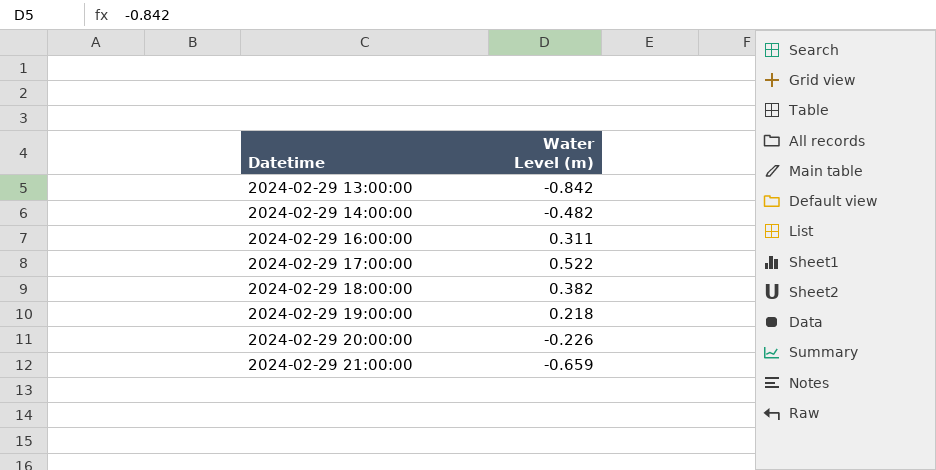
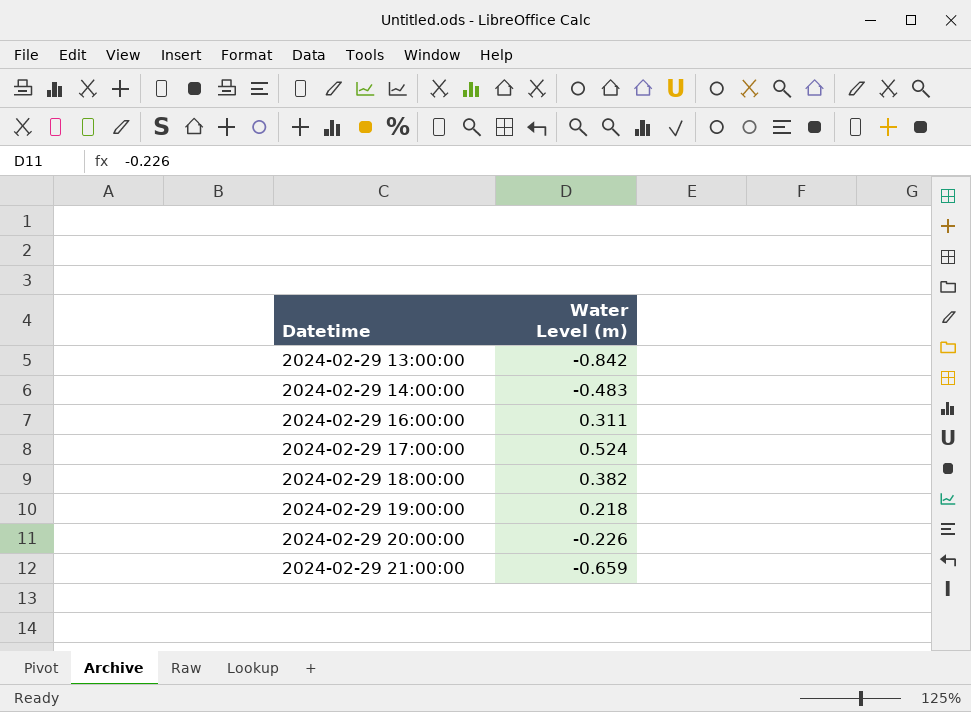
2024-02-29 14:00:00 | Water Level (m): -0.482 -> -0.483
2024-02-29 17:00:00 | Water Level (m): 0.522 -> 0.524

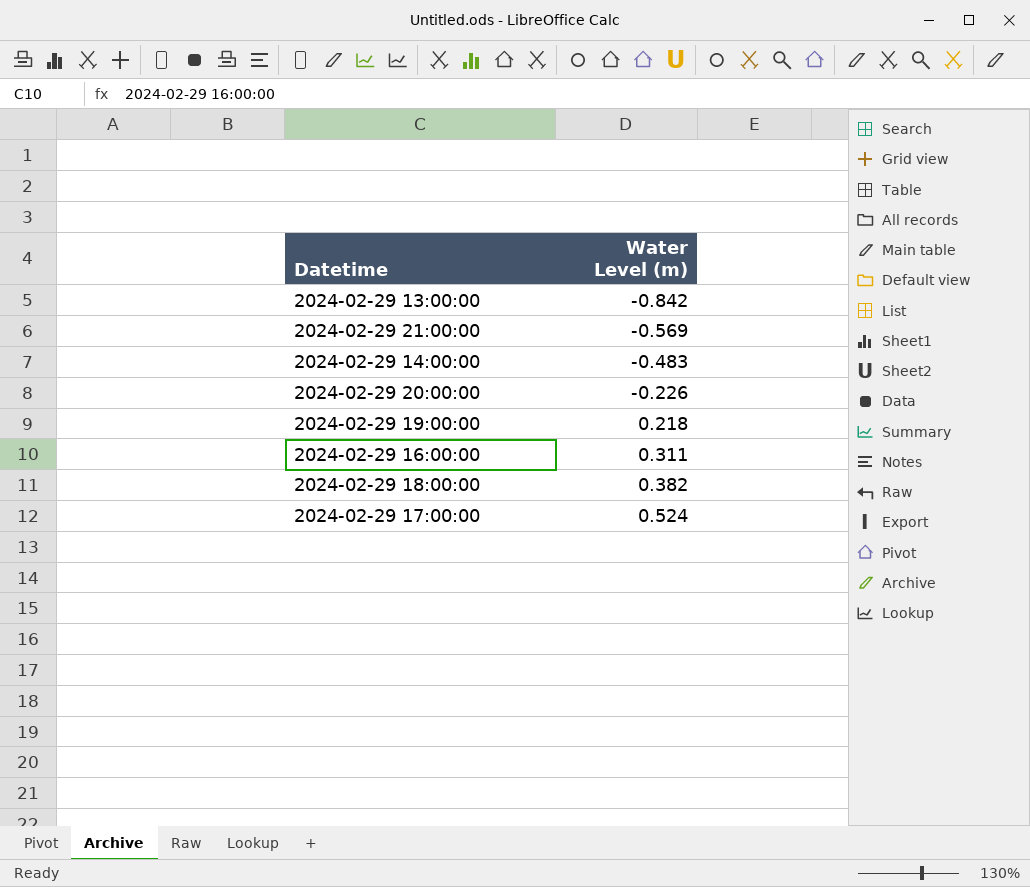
row order: Datetime ascending -> Water Level (m) ascending
2024-02-29 21:00:00 | Water Level (m): -0.659 -> -0.569

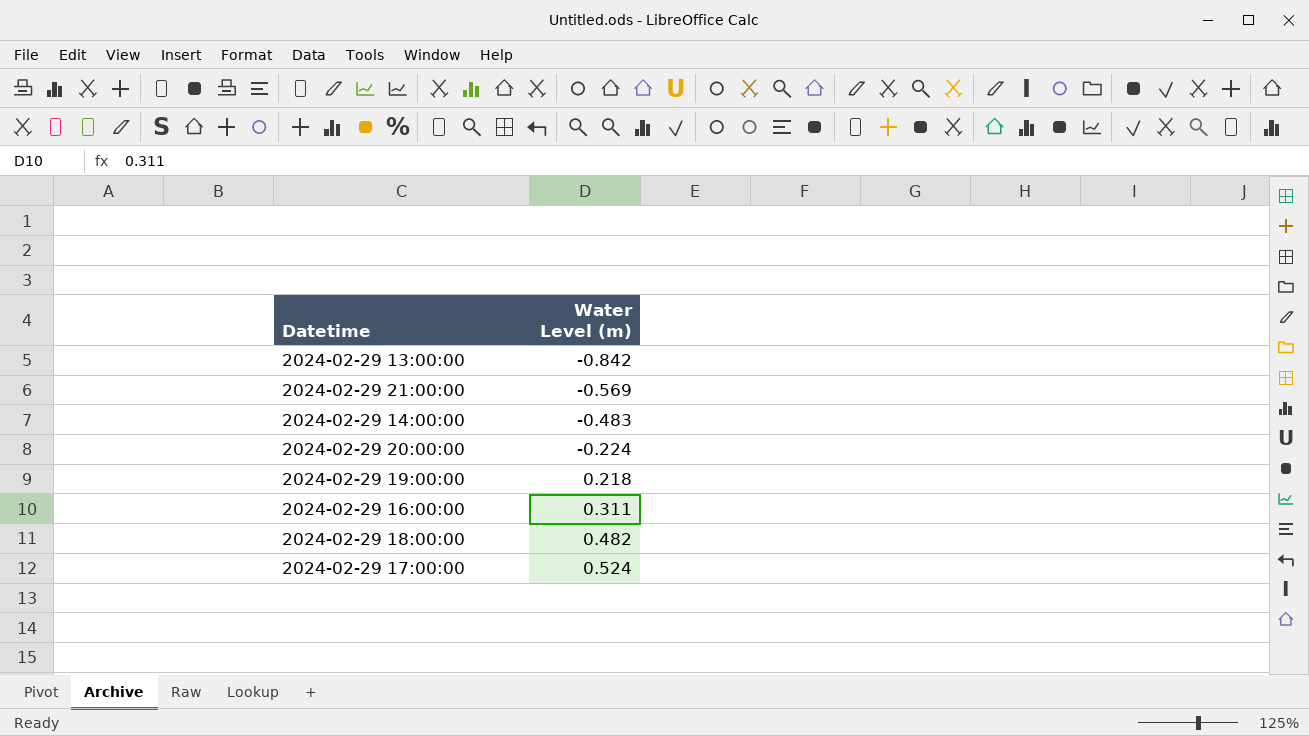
2024-02-29 20:00:00 | Water Level (m): -0.226 -> -0.224
2024-02-29 18:00:00 | Water Level (m): 0.382 -> 0.482

